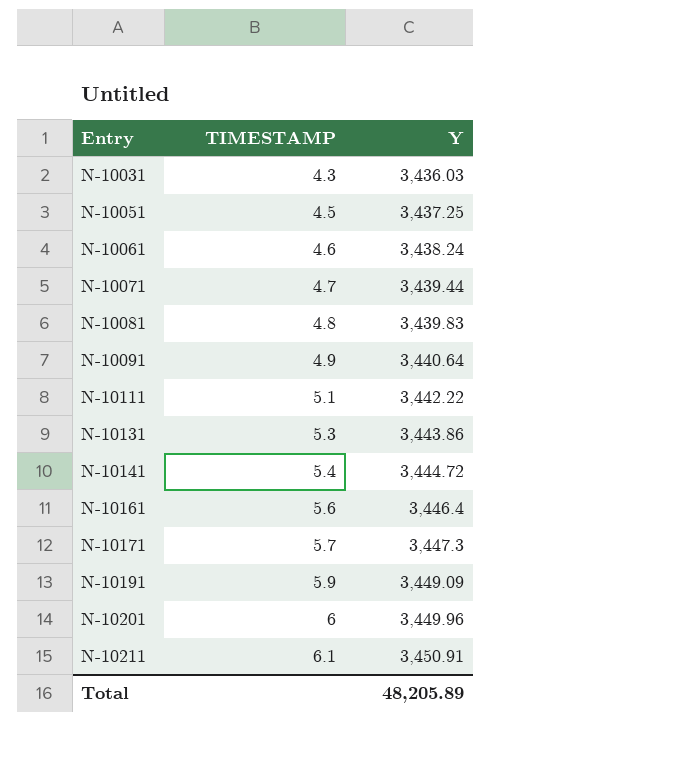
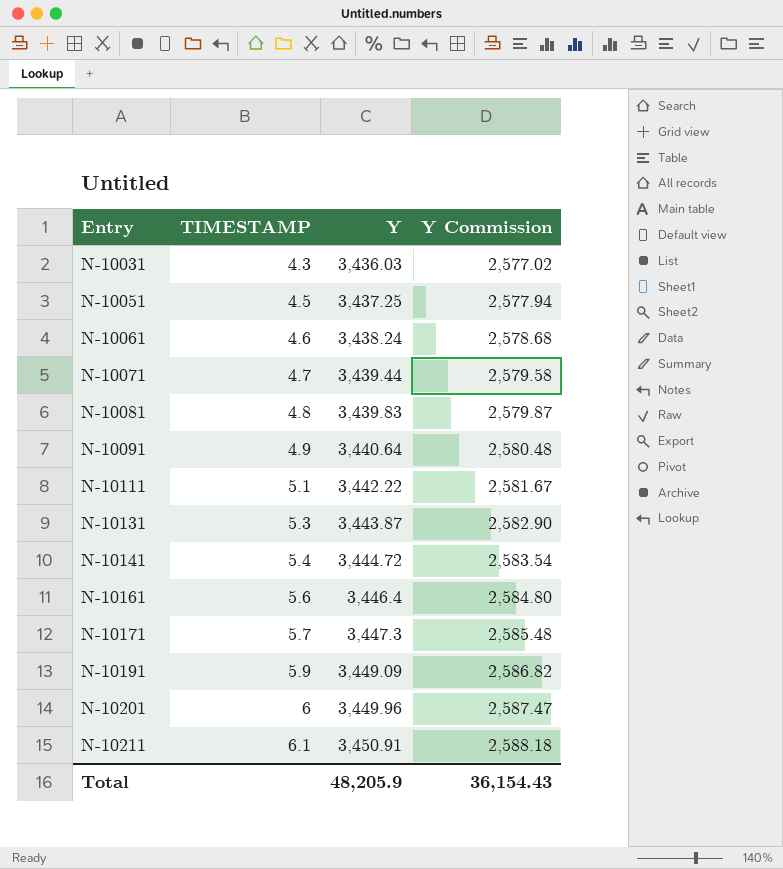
column Y Commission | formula: none -> [Y] * 0.75
N-10131 | Y: 3,443.86 -> 3,443.87
Total | Y: 48,205.89 -> 48,205.9

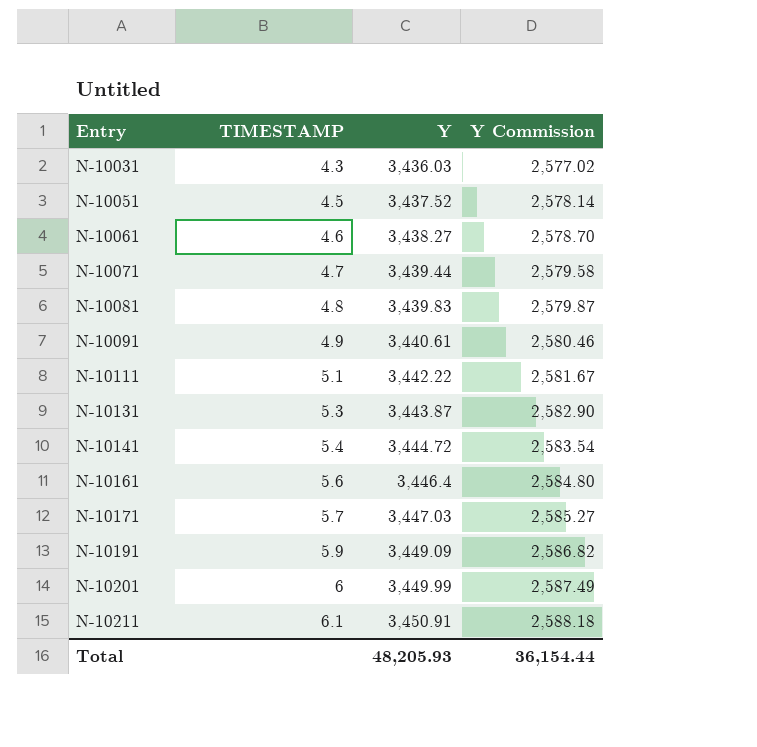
N-10051 | Y: 3,437.25 -> 3,437.52
N-10051 | Y Commission: 2,577.94 -> 2,578.14
N-10061 | Y: 3,438.24 -> 3,438.27
N-10061 | Y Commission: 2,578.68 -> 2,578.70
N-10091 | Y: 3,440.64 -> 3,440.61
N-10091 | Y Commission: 2,580.48 -> 2,580.46
N-10171 | Y: 3,447.3 -> 3,447.03
N-10171 | Y Commission: 2,585.48 -> 2,585.27
N-10201 | Y: 3,449.96 -> 3,449.99
N-10201 | Y Commission: 2,587.47 -> 2,587.49
Total | Y: 48,205.9 -> 48,205.93
Total | Y Commission: 36,154.43 -> 36,154.44

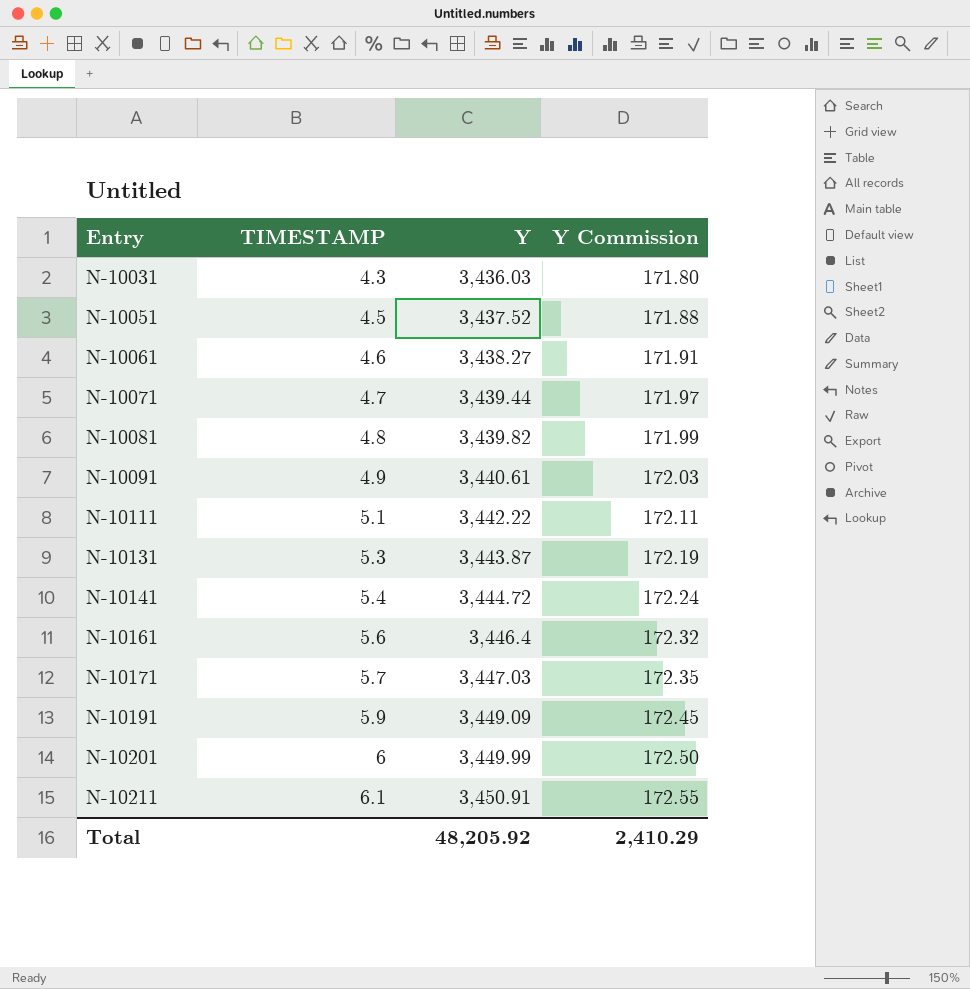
column Y Commission | formula: [Y] * 0.75 -> [Y] * 0.05
N-10081 | Y: 3,439.83 -> 3,439.82
Total | Y: 48,205.93 -> 48,205.92
Total | Y Commission: 36,154.44 -> 2,410.29

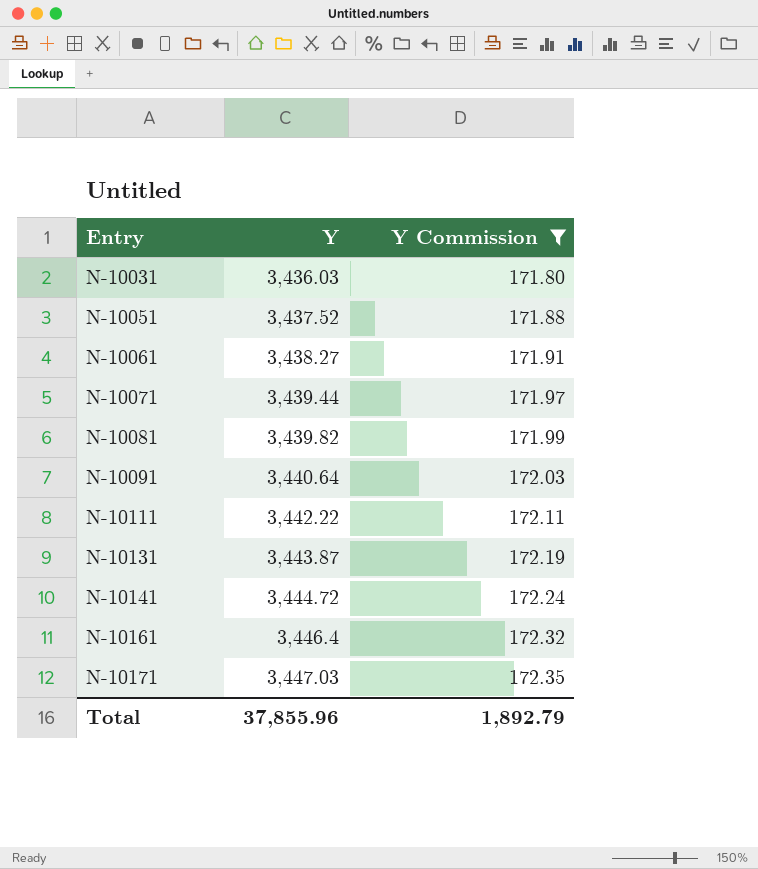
filter: none -> Y Commission <= 172.35
column TIMESTAMP | position: 2 -> none
N-10091 | Y: 3,440.61 -> 3,440.64
Total | Y: 48,205.92 -> 37,855.96
Total | Y Commission: 2,410.29 -> 1,892.79

